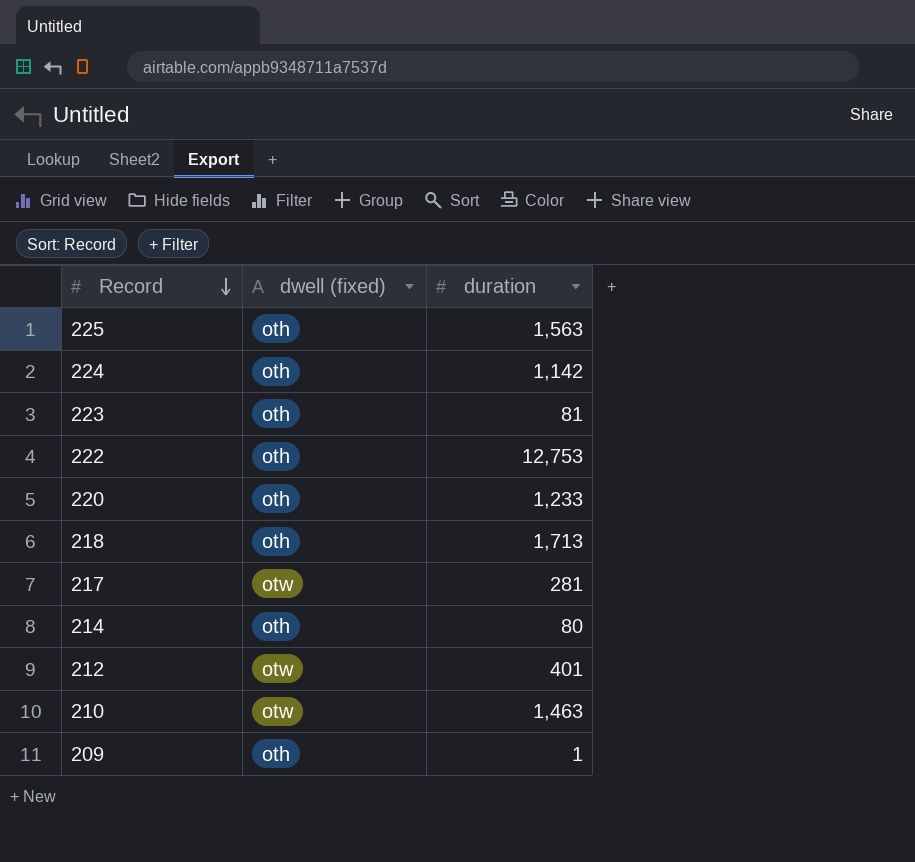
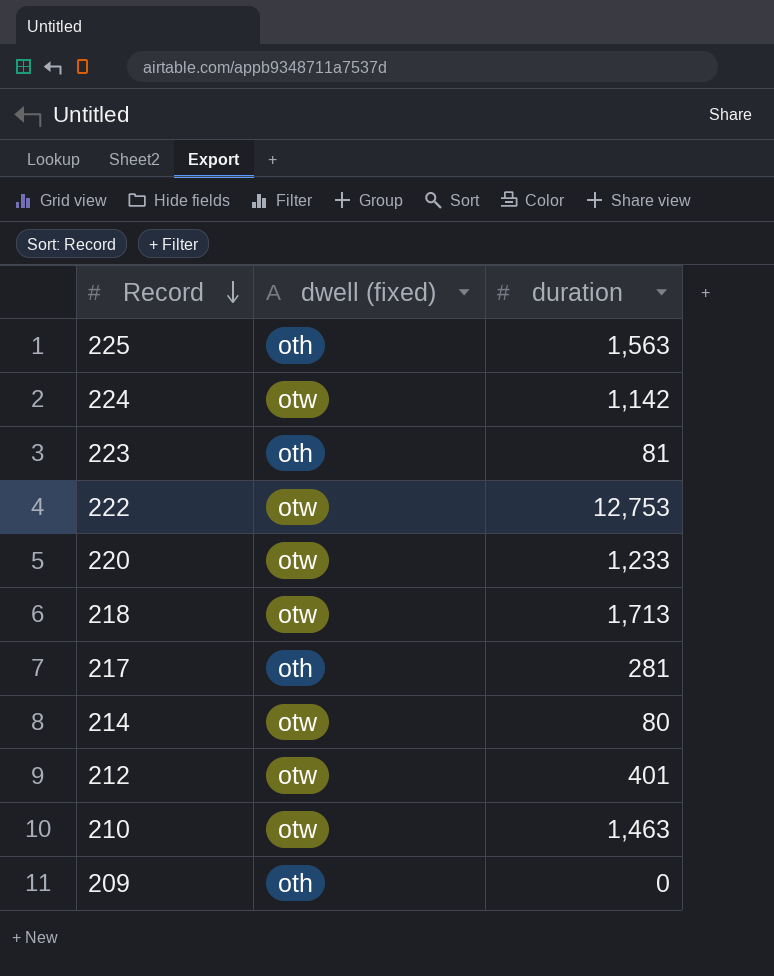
224 | dwell (fixed): oth -> otw
222 | dwell (fixed): oth -> otw
220 | dwell (fixed): oth -> otw
218 | dwell (fixed): oth -> otw
217 | dwell (fixed): otw -> oth
214 | dwell (fixed): oth -> otw
209 | duration: 1 -> 0

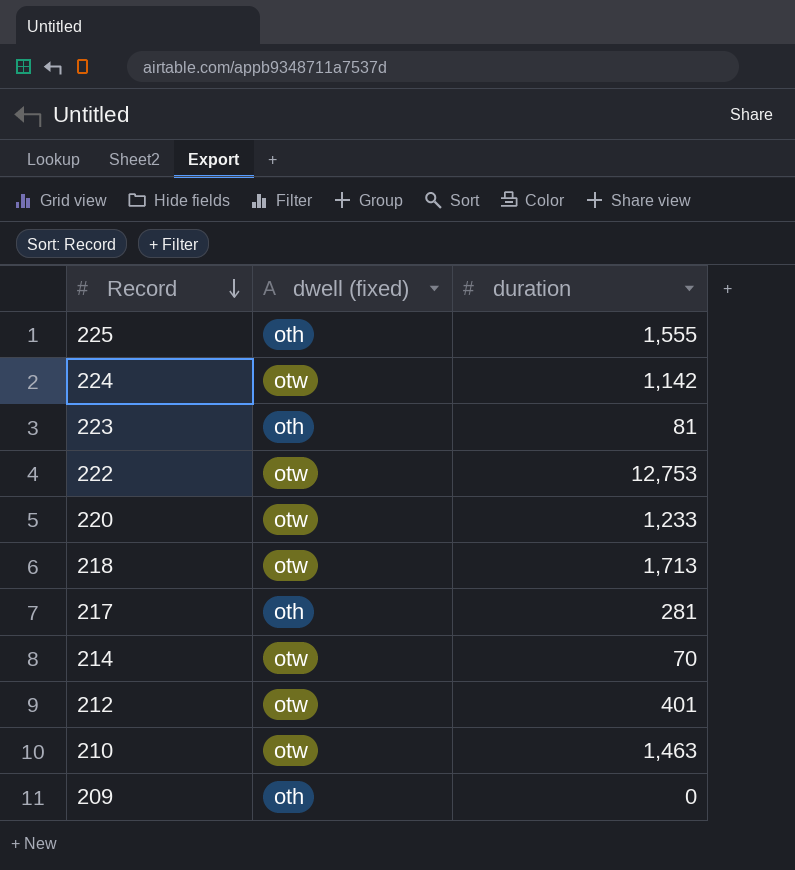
225 | duration: 1,563 -> 1,555
214 | duration: 80 -> 70

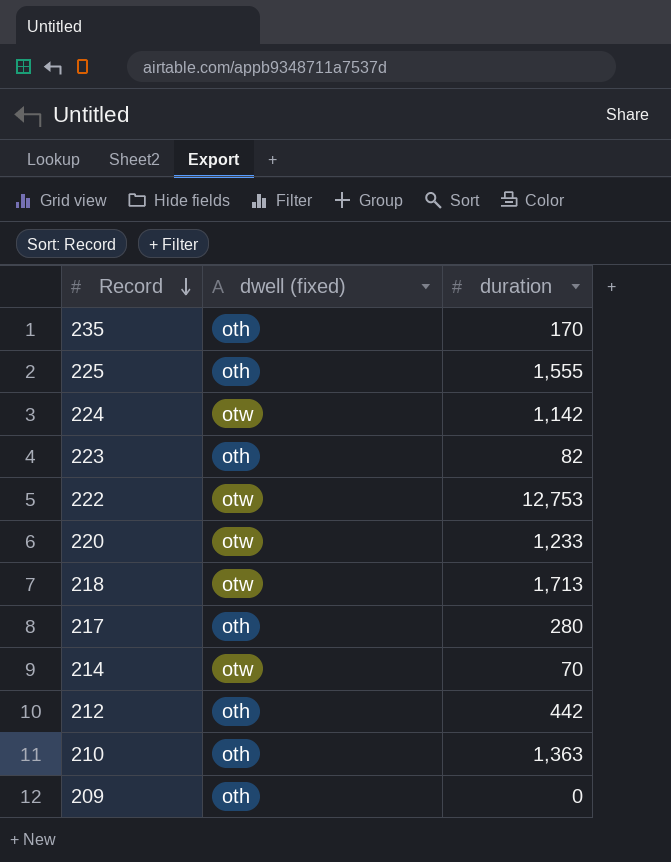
row 235: none -> oth | 170
223 | duration: 81 -> 82
217 | duration: 281 -> 280
212 | dwell (fixed): otw -> oth
212 | duration: 401 -> 442
210 | dwell (fixed): otw -> oth
210 | duration: 1,463 -> 1,363

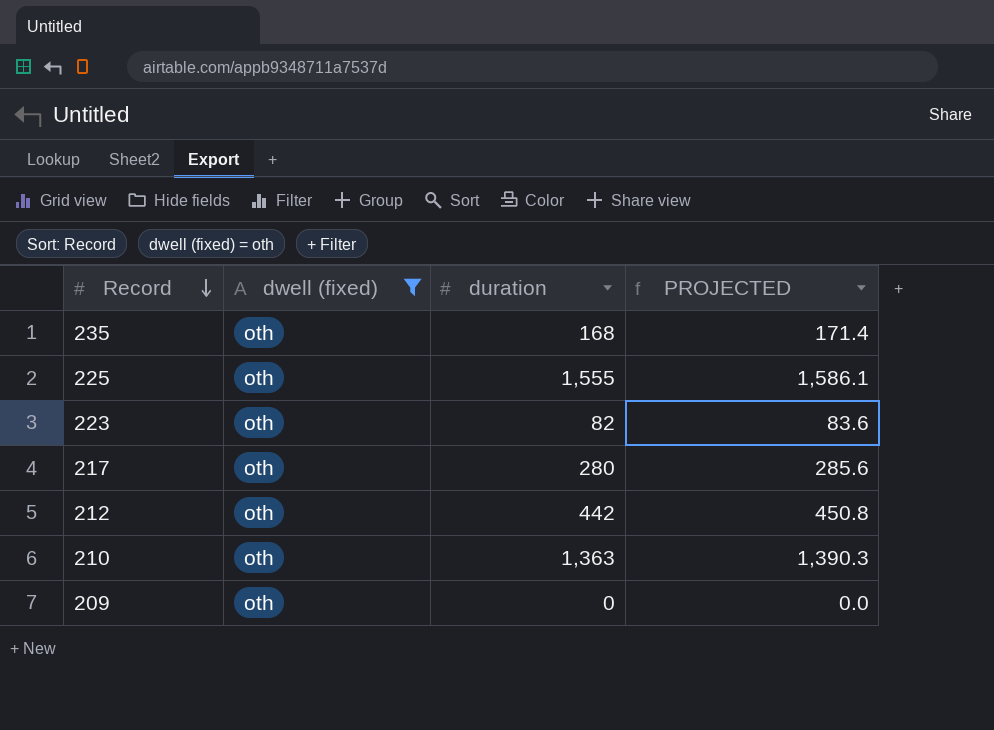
filter: none -> dwell (fixed) = oth
column PROJECTED | formula: none -> [duration] * 1.02
235 | duration: 170 -> 168

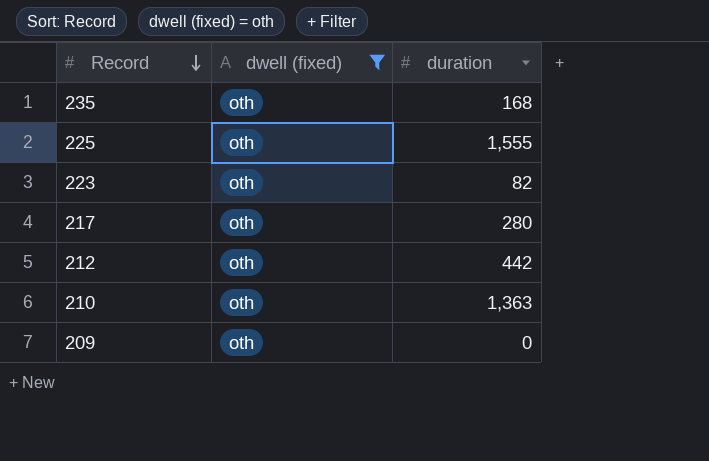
column PROJECTED | formula: [duration] * 1.02 -> none

